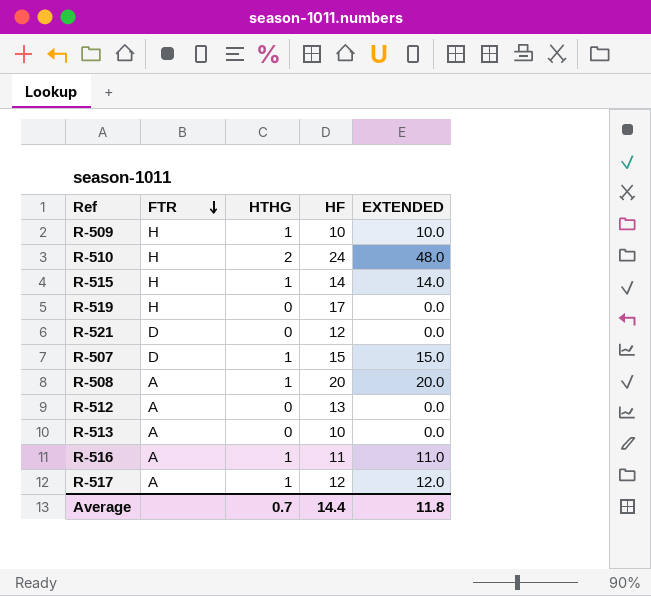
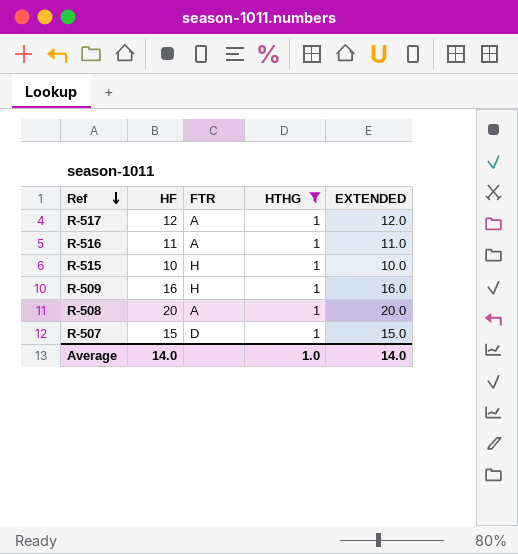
filter: none -> HTHG = 1
row order: FTR descending -> Ref descending
column HF | position: 4 -> 2
R-515 | HF: 14 -> 10
R-515 | EXTENDED: 14.0 -> 10.0
R-509 | HF: 10 -> 16
R-509 | EXTENDED: 10.0 -> 16.0
Average | HF: 14.4 -> 14.0
Average | HTHG: 0.7 -> 1.0
Average | EXTENDED: 11.8 -> 14.0

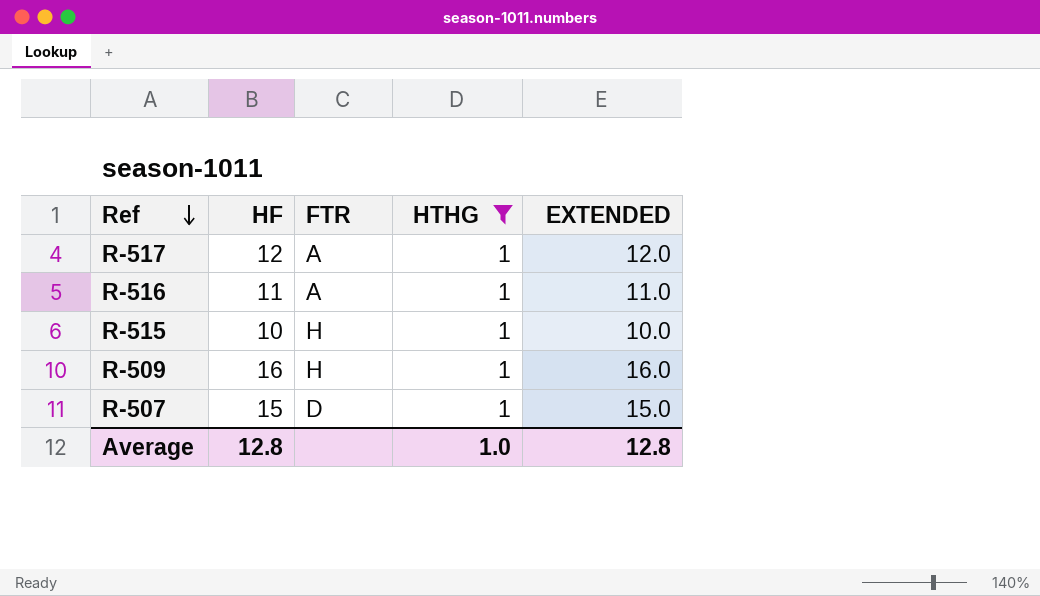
row R-508: 20 | A | 1 | 20.0 -> none
Average | HF: 14.0 -> 12.8
Average | EXTENDED: 14.0 -> 12.8

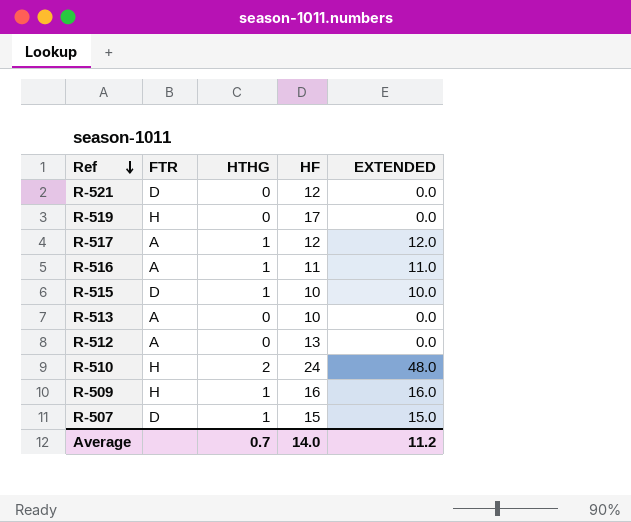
filter: HTHG = 1 -> none
column HF | position: 2 -> 4
R-515 | FTR: H -> D
Average | HTHG: 1.0 -> 0.7
Average | HF: 12.8 -> 14.0
Average | EXTENDED: 12.8 -> 11.2

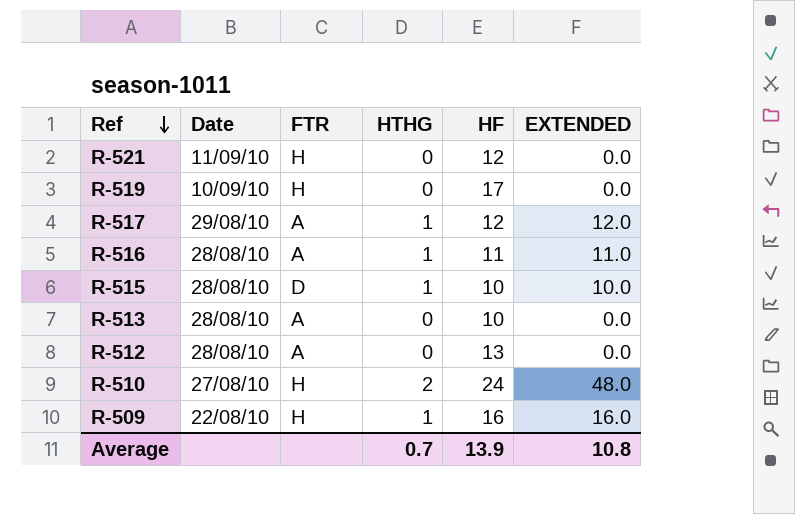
column Date | position: none -> 2
row R-507: D | 1 | 15 | 15.0 -> none
R-521 | FTR: D -> H
Average | HF: 14.0 -> 13.9
Average | EXTENDED: 11.2 -> 10.8

